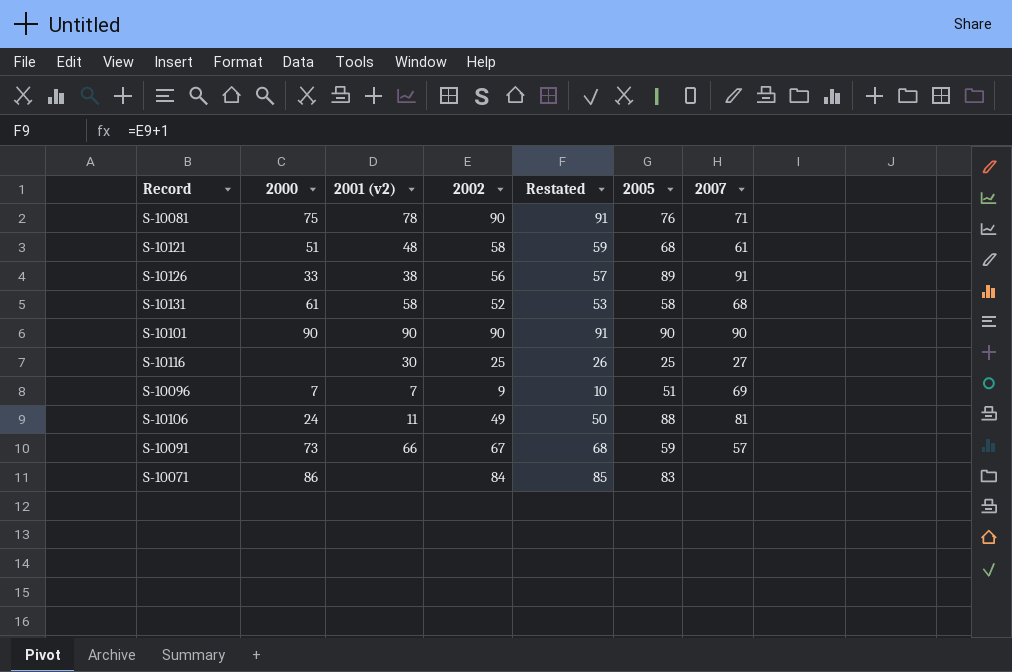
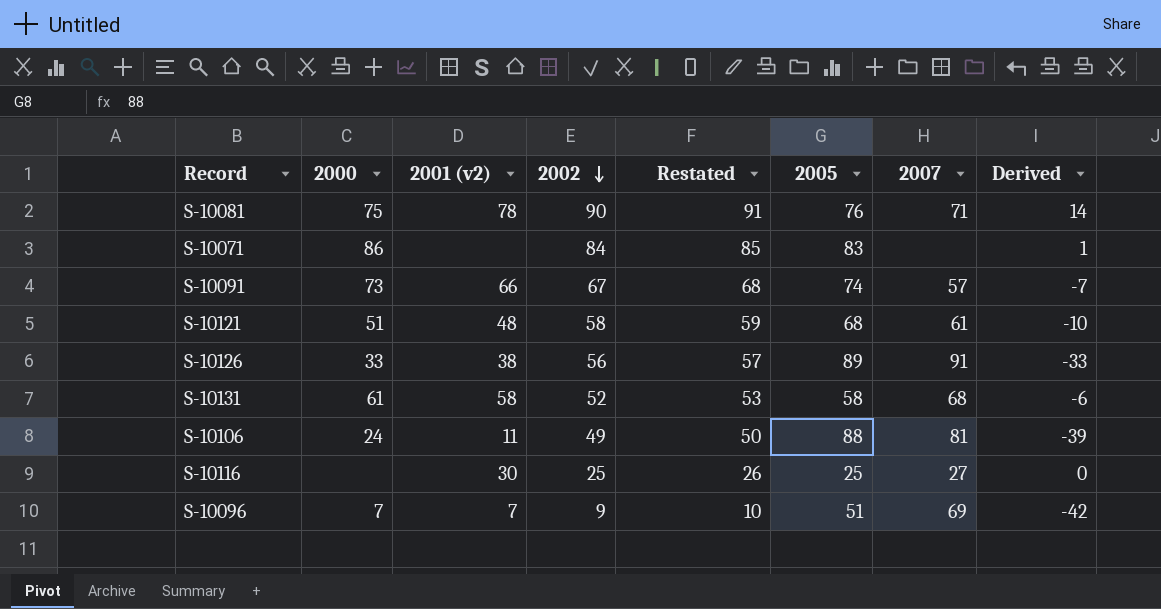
row order: none -> 2002 descending
column Derived | formula: none -> [2002] - [2005]
row S-10101: 90 | 90 | 90 | 91 | 90 | 90 -> none
S-10091 | 2005: 59 -> 74

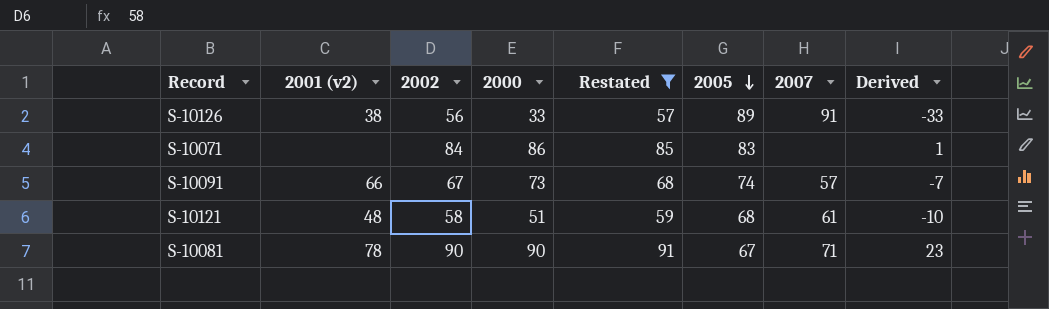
filter: none -> Restated >= 57
row order: 2002 descending -> 2005 descending
column 2000 | position: 2 -> 4
S-10081 | 2000: 75 -> 90
S-10081 | 2005: 76 -> 67
S-10081 | Derived: 14 -> 23

